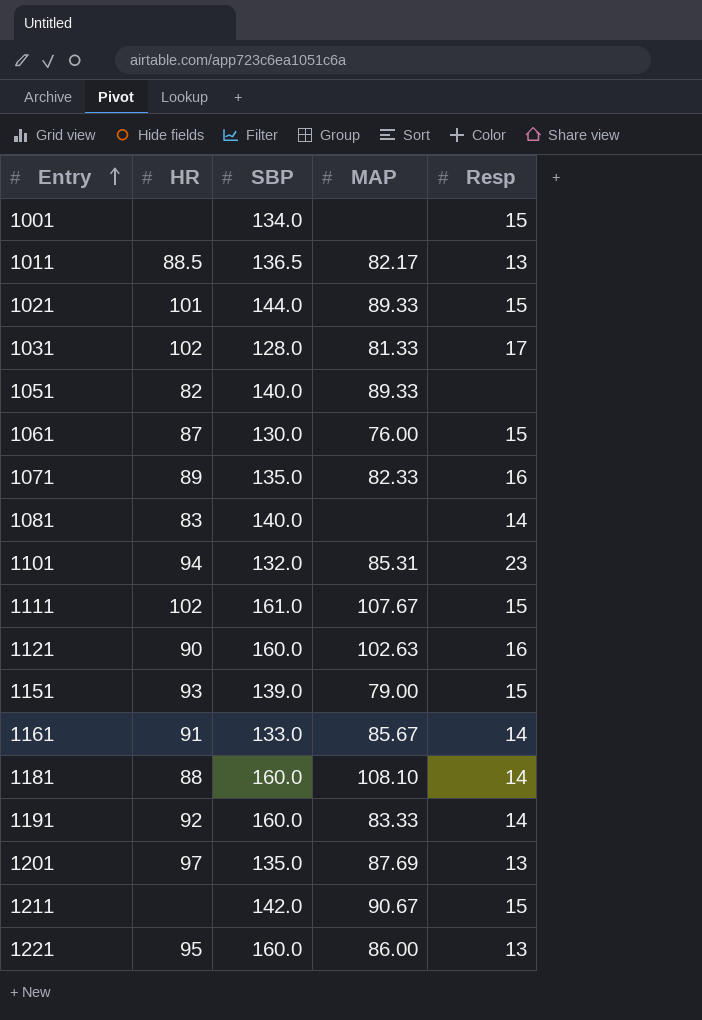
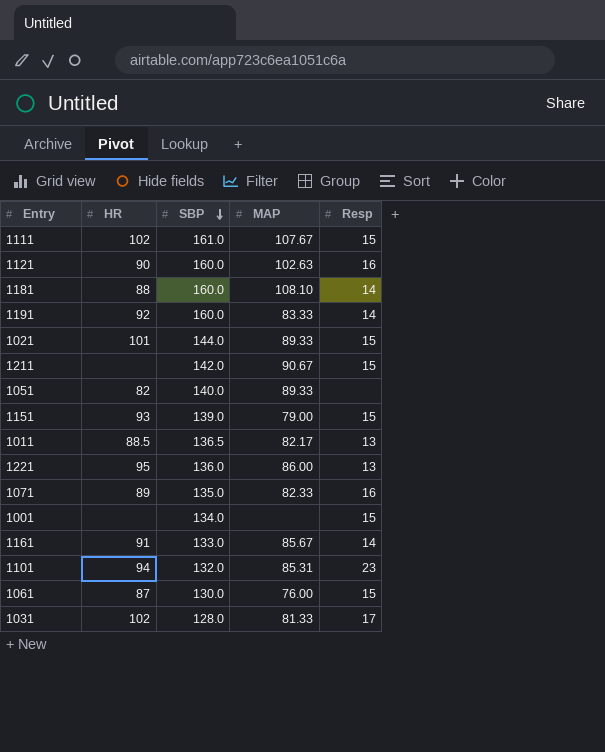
row order: Entry ascending -> SBP descending
row 1081: 83 | 140.0 | none | 14 -> none
row 1201: 97 | 135.0 | 87.69 | 13 -> none
1221 | SBP: 160.0 -> 136.0

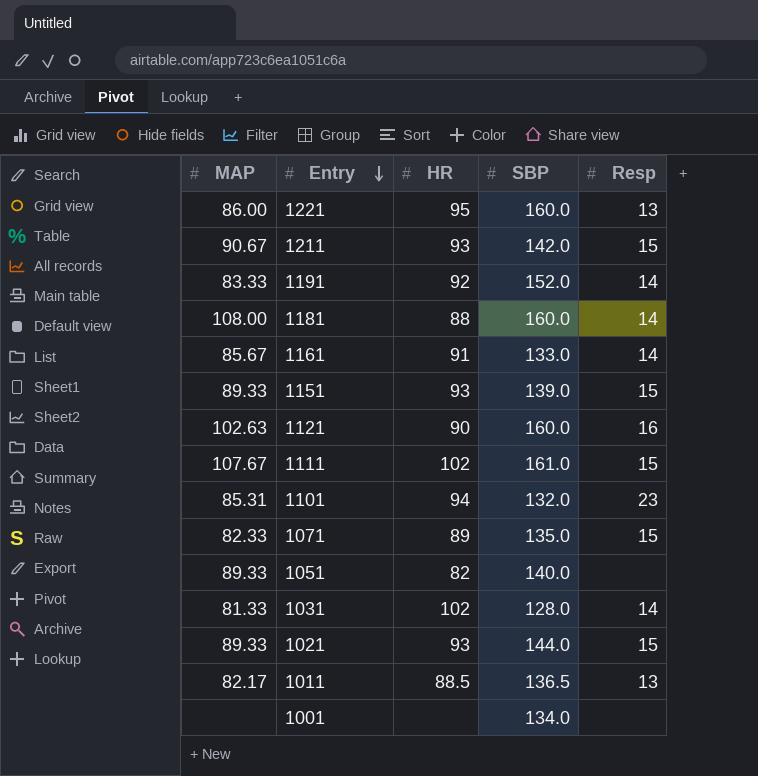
row order: SBP descending -> Entry descending
column MAP | position: 4 -> 1
row 1061: 87 | 130.0 | 76.00 | 15 -> none
1221 | SBP: 136.0 -> 160.0
1211 | HR: none -> 93
1191 | SBP: 160.0 -> 152.0
1181 | MAP: 108.10 -> 108.00
1151 | MAP: 79.00 -> 89.33
1071 | Resp: 16 -> 15
1031 | Resp: 17 -> 14
1021 | HR: 101 -> 93
1001 | Resp: 15 -> none

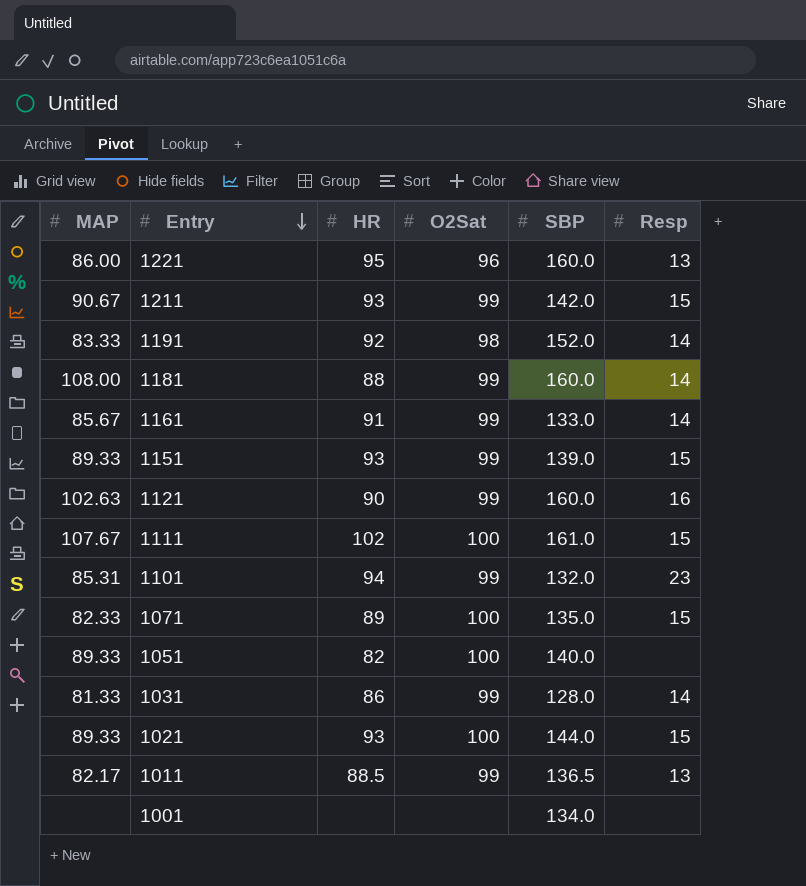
column O2Sat | position: none -> 4
1031 | HR: 102 -> 86

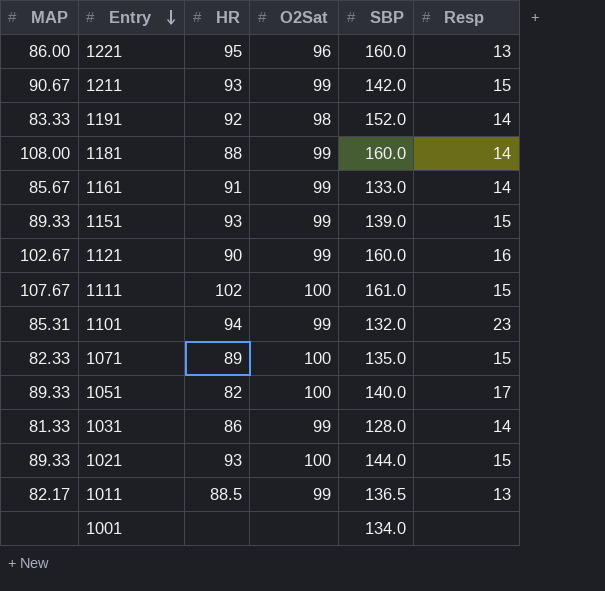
1121 | MAP: 102.63 -> 102.67
1051 | Resp: none -> 17

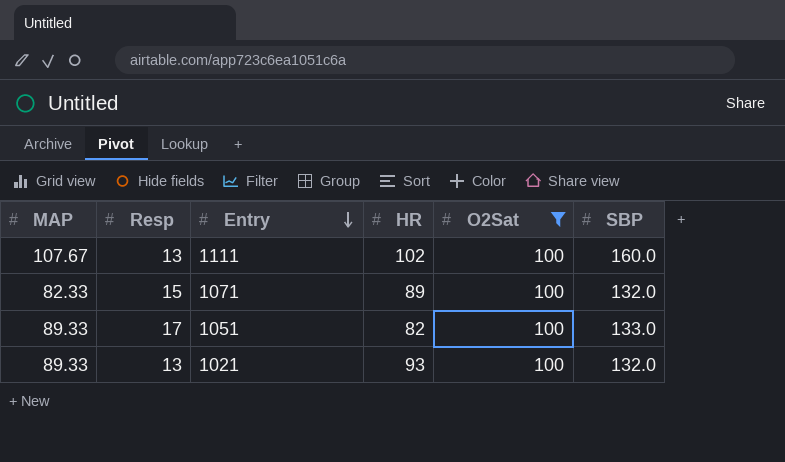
filter: none -> O2Sat = 100
column Resp | position: 6 -> 2
1111 | Resp: 15 -> 13
1111 | SBP: 161.0 -> 160.0
1071 | SBP: 135.0 -> 132.0
1051 | SBP: 140.0 -> 133.0
1021 | Resp: 15 -> 13
1021 | SBP: 144.0 -> 132.0

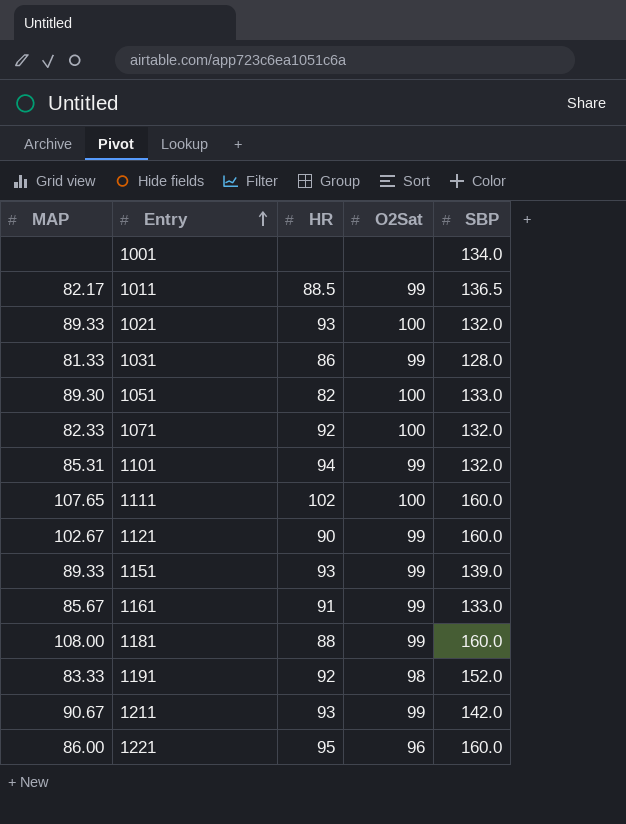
filter: O2Sat = 100 -> none
row order: Entry descending -> Entry ascending
column Resp | position: 2 -> none
1051 | MAP: 89.33 -> 89.30
1071 | HR: 89 -> 92
1111 | MAP: 107.67 -> 107.65

